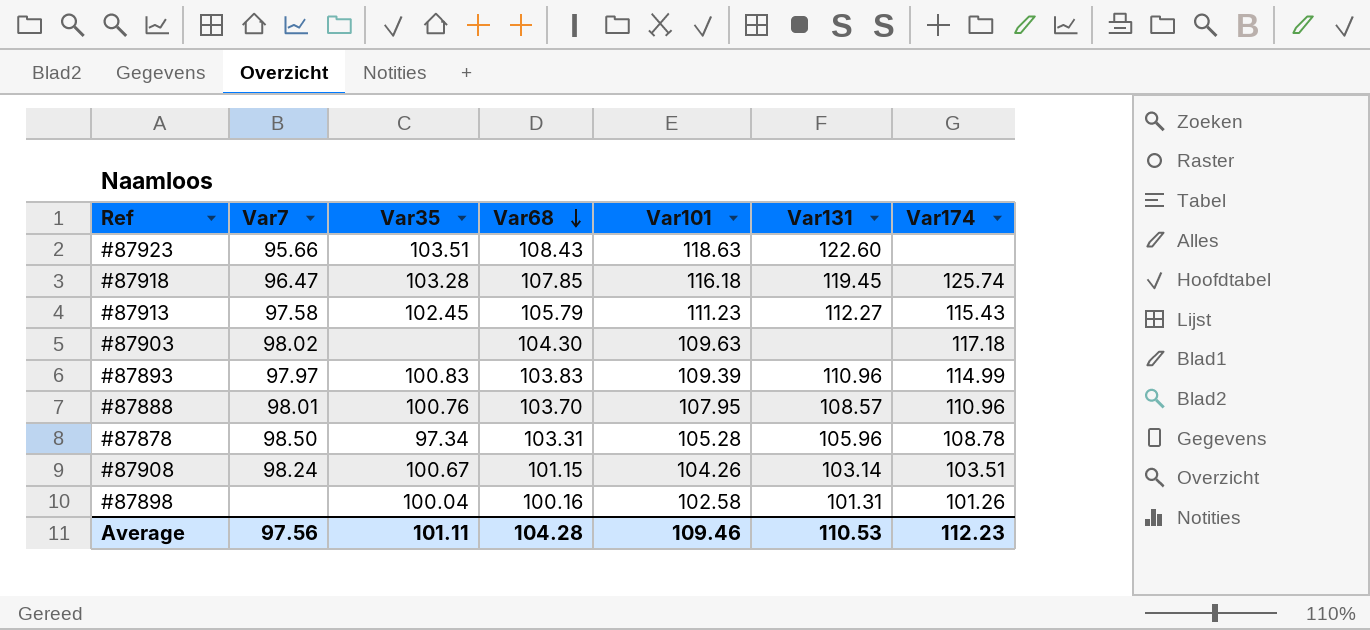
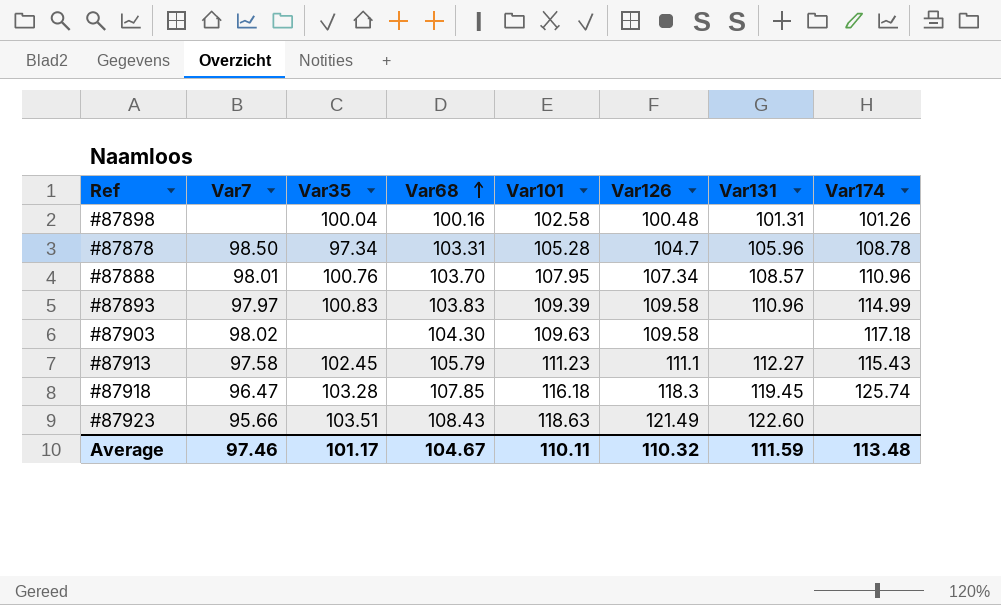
row order: Var68 descending -> Var68 ascending
column Var126 | position: none -> 6
row #87908: 98.24 | 100.67 | 101.15 | 104.26 | 103.14 | 103.51 -> none
Average | Var7: 97.56 -> 97.46
Average | Var35: 101.11 -> 101.17
Average | Var68: 104.28 -> 104.67
Average | Var101: 109.46 -> 110.11
Average | Var131: 110.53 -> 111.59
Average | Var174: 112.23 -> 113.48

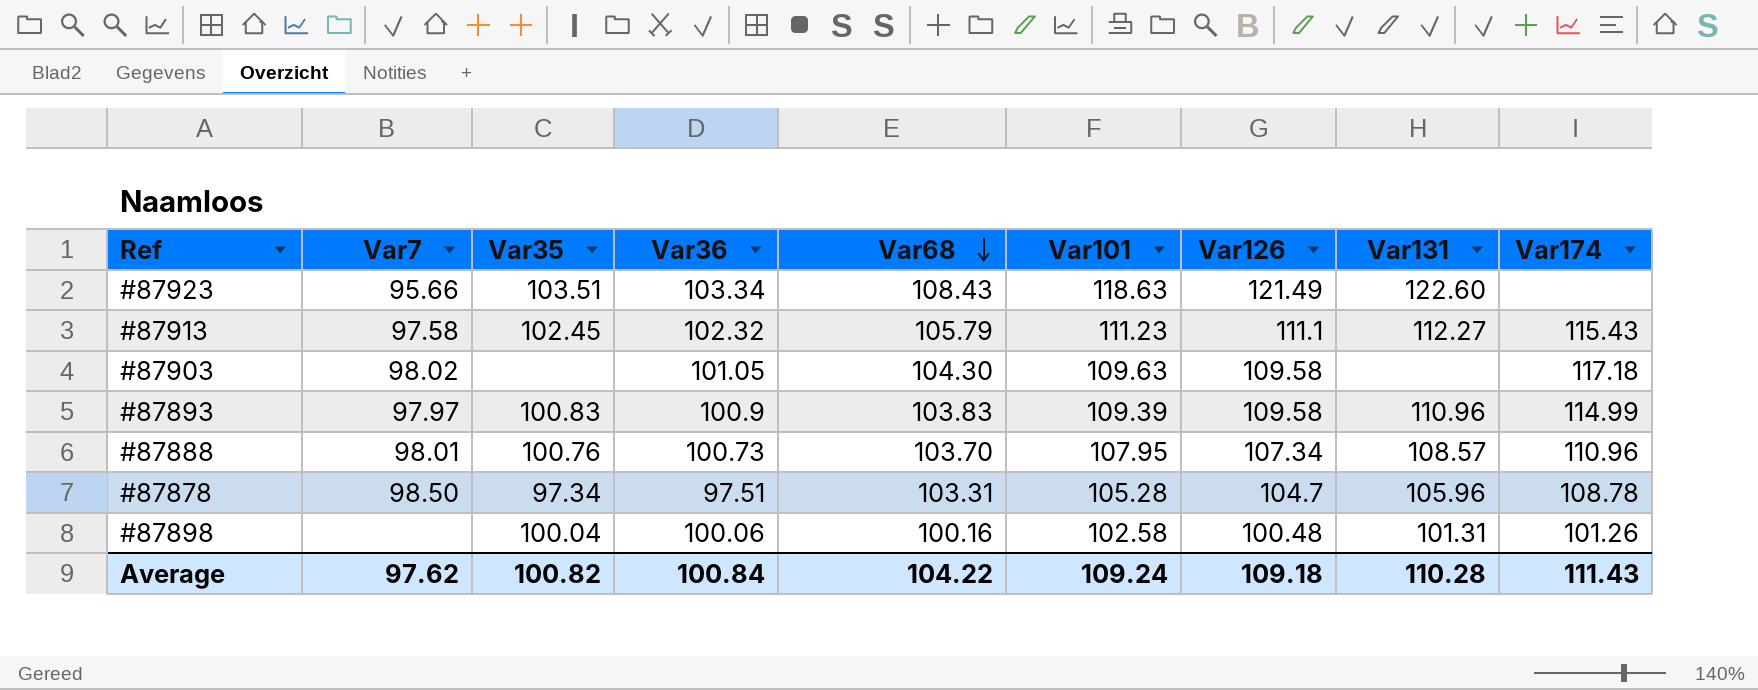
row order: Var68 ascending -> Var68 descending
column Var36 | position: none -> 4
row #87918: 96.47 | 103.28 | 107.85 | 116.18 | 118.3 | 119.45 | 125.74 -> none
Average | Var7: 97.46 -> 97.62
Average | Var35: 101.17 -> 100.82
Average | Var68: 104.67 -> 104.22
Average | Var101: 110.11 -> 109.24
Average | Var126: 110.32 -> 109.18
Average | Var131: 111.59 -> 110.28
Average | Var174: 113.48 -> 111.43

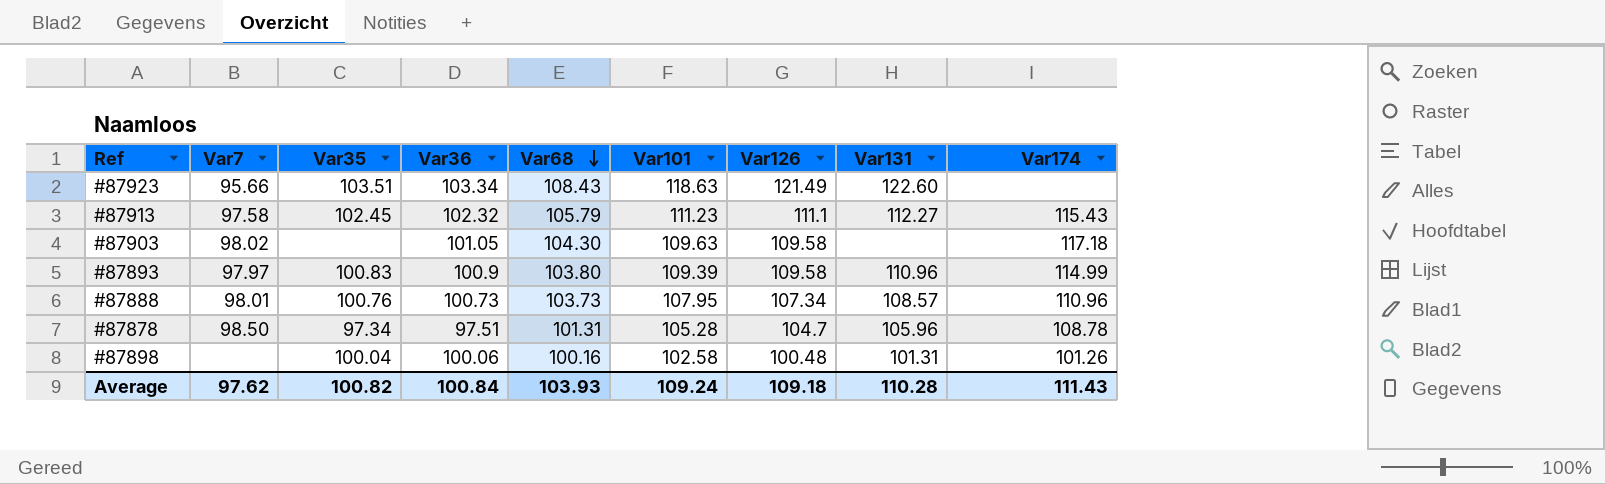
#87893 | Var68: 103.83 -> 103.80
#87888 | Var68: 103.70 -> 103.73
#87878 | Var68: 103.31 -> 101.31
Average | Var68: 104.22 -> 103.93

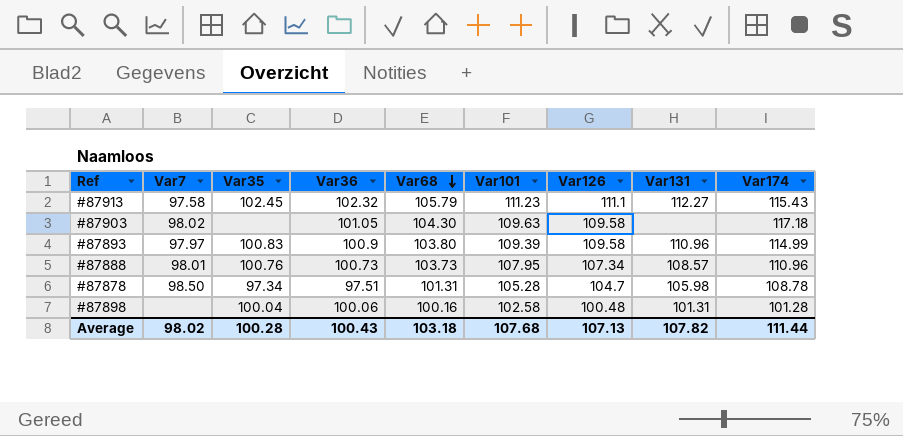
row #87923: 95.66 | 103.51 | 103.34 | 108.43 | 118.63 | 121.49 | 122.60 | none -> none
#87878 | Var131: 105.96 -> 105.98
#87898 | Var174: 101.26 -> 101.28
Average | Var7: 97.62 -> 98.02
Average | Var35: 100.82 -> 100.28
Average | Var36: 100.84 -> 100.43
Average | Var68: 103.93 -> 103.18
Average | Var101: 109.24 -> 107.68
Average | Var126: 109.18 -> 107.13
Average | Var131: 110.28 -> 107.82
Average | Var174: 111.43 -> 111.44

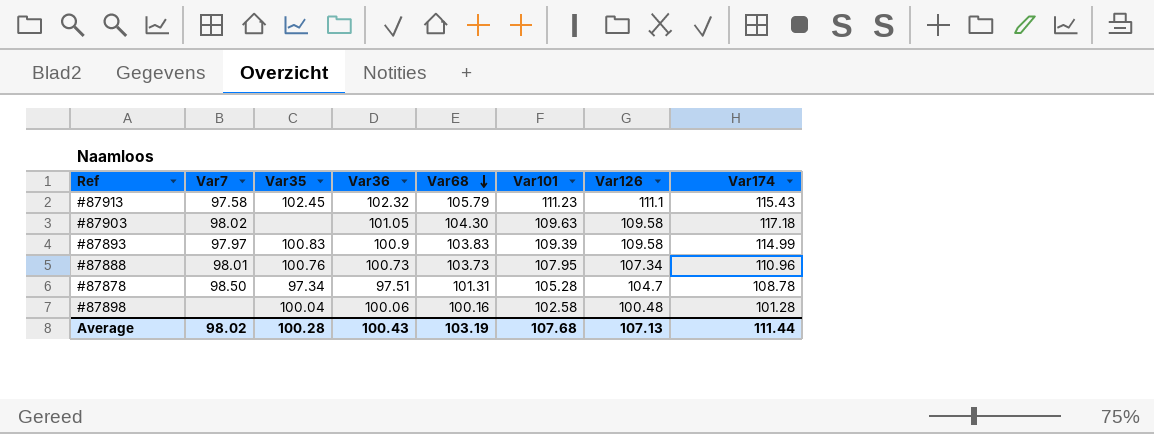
column Var131 | position: 8 -> none
#87893 | Var68: 103.80 -> 103.83
Average | Var68: 103.18 -> 103.19

